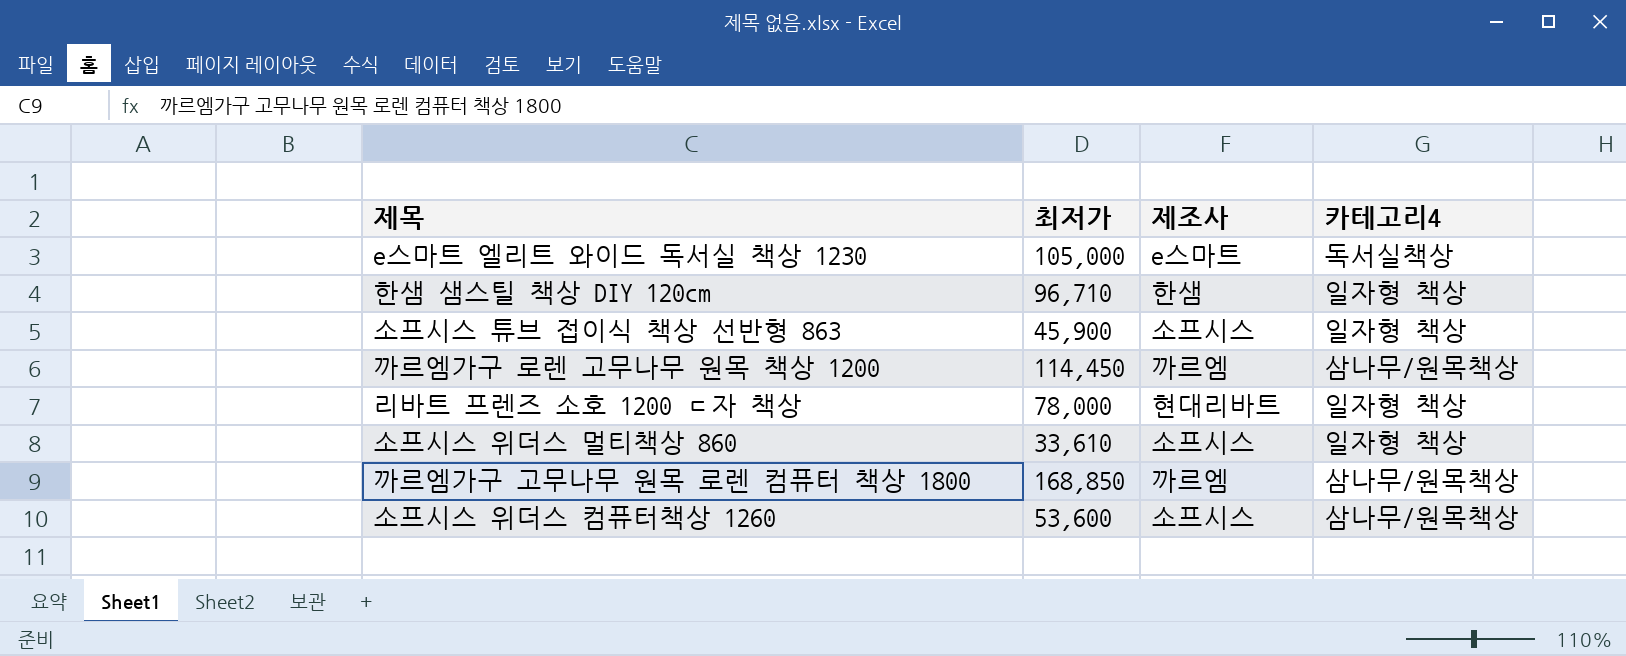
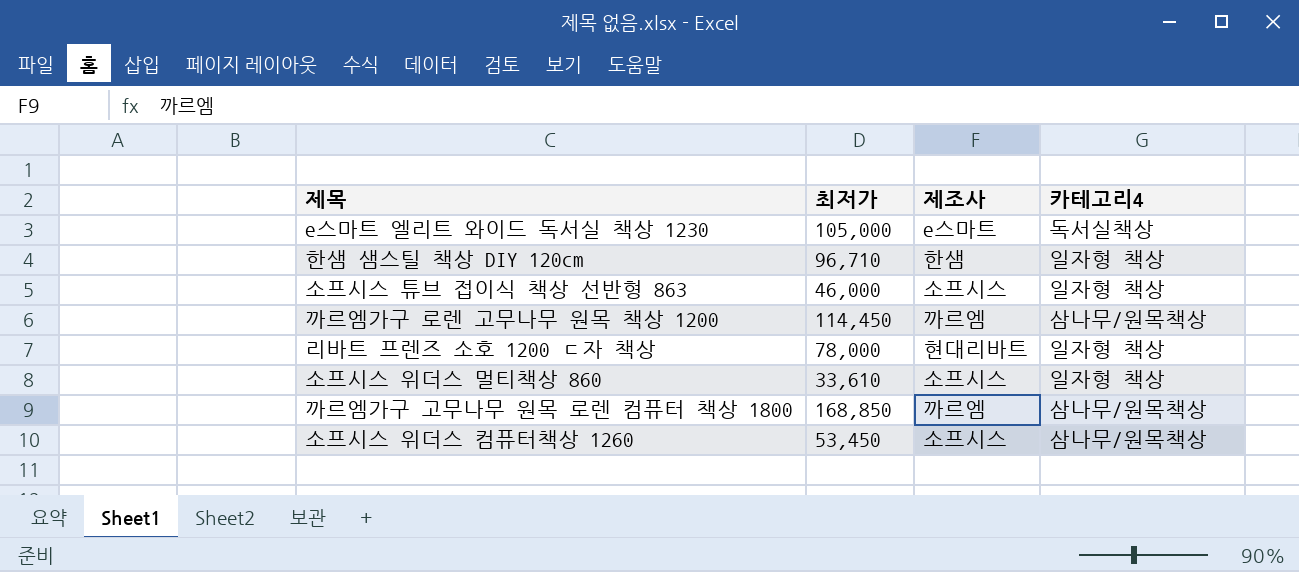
소프시스 튜브 접이식 책상 선반형 863 | 최저가: 45,900 -> 46,000
소프시스 위더스 컴퓨터책상 1260 | 최저가: 53,600 -> 53,450

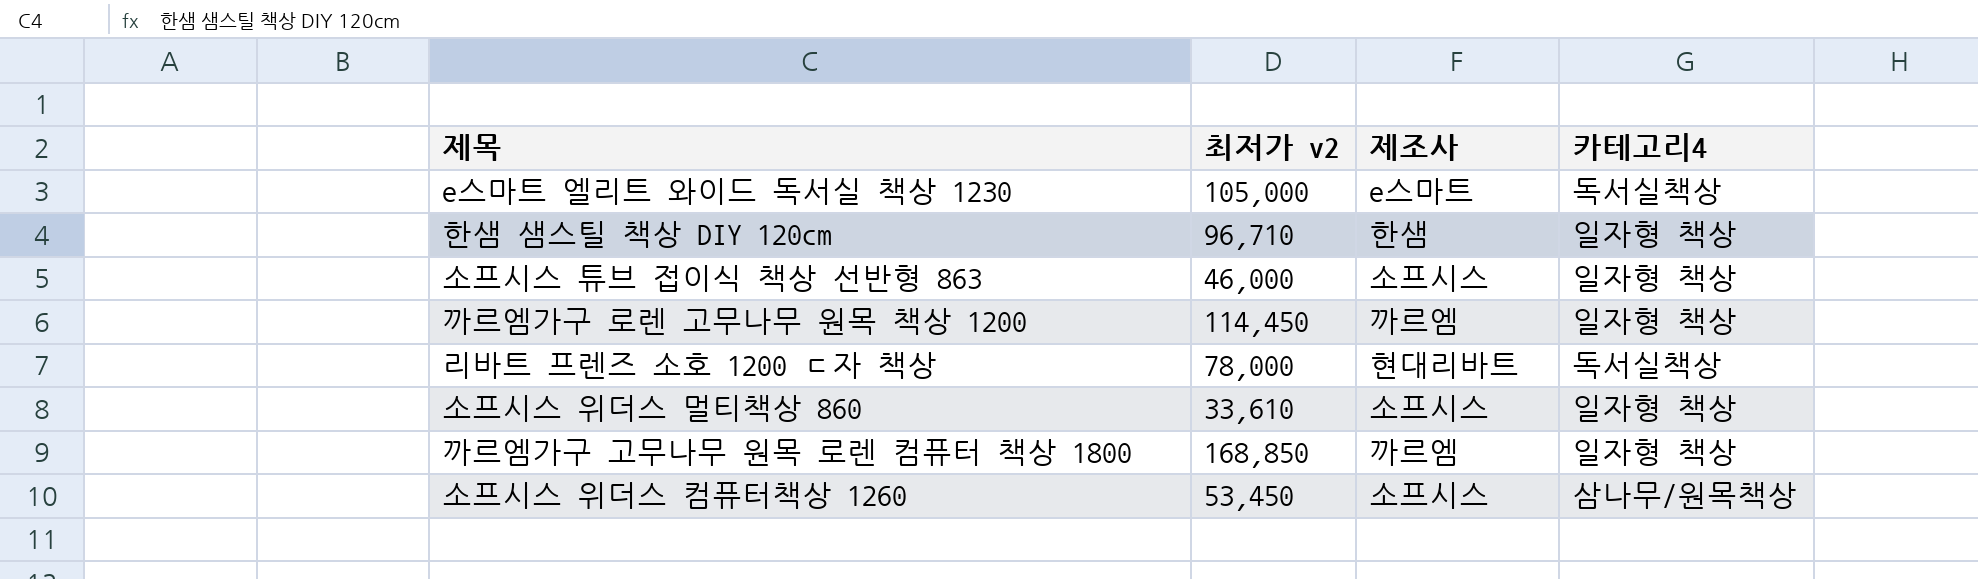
column name: 최저가 -> 최저가 v2
까르엠가구 로렌 고무나무 원목 책상 1200 | 카테고리4: 삼나무/원목책상 -> 일자형 책상
리바트 프렌즈 소호 1200 ㄷ자 책상 | 카테고리4: 일자형 책상 -> 독서실책상
까르엠가구 고무나무 원목 로렌 컴퓨터 책상 1800 | 카테고리4: 삼나무/원목책상 -> 일자형 책상

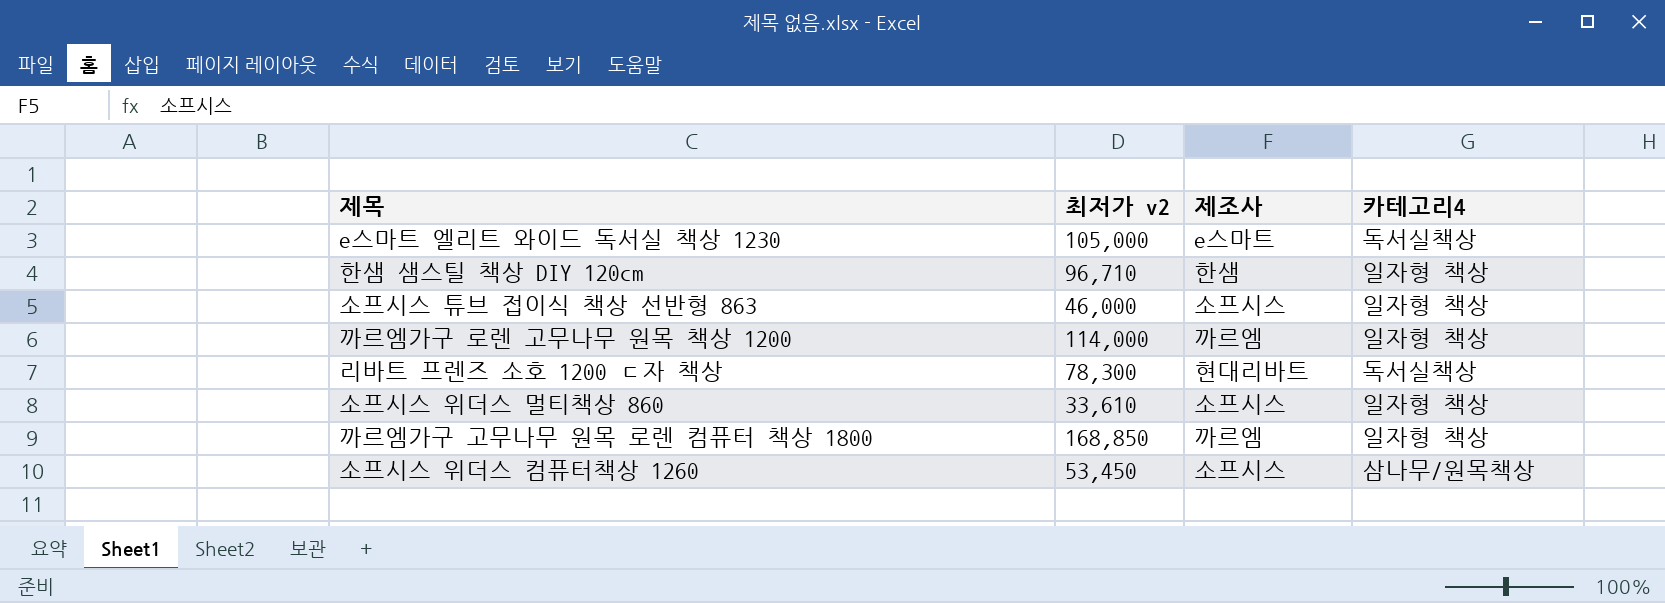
까르엠가구 로렌 고무나무 원목 책상 1200 | 최저가 v2: 114,450 -> 114,000
리바트 프렌즈 소호 1200 ㄷ자 책상 | 최저가 v2: 78,000 -> 78,300

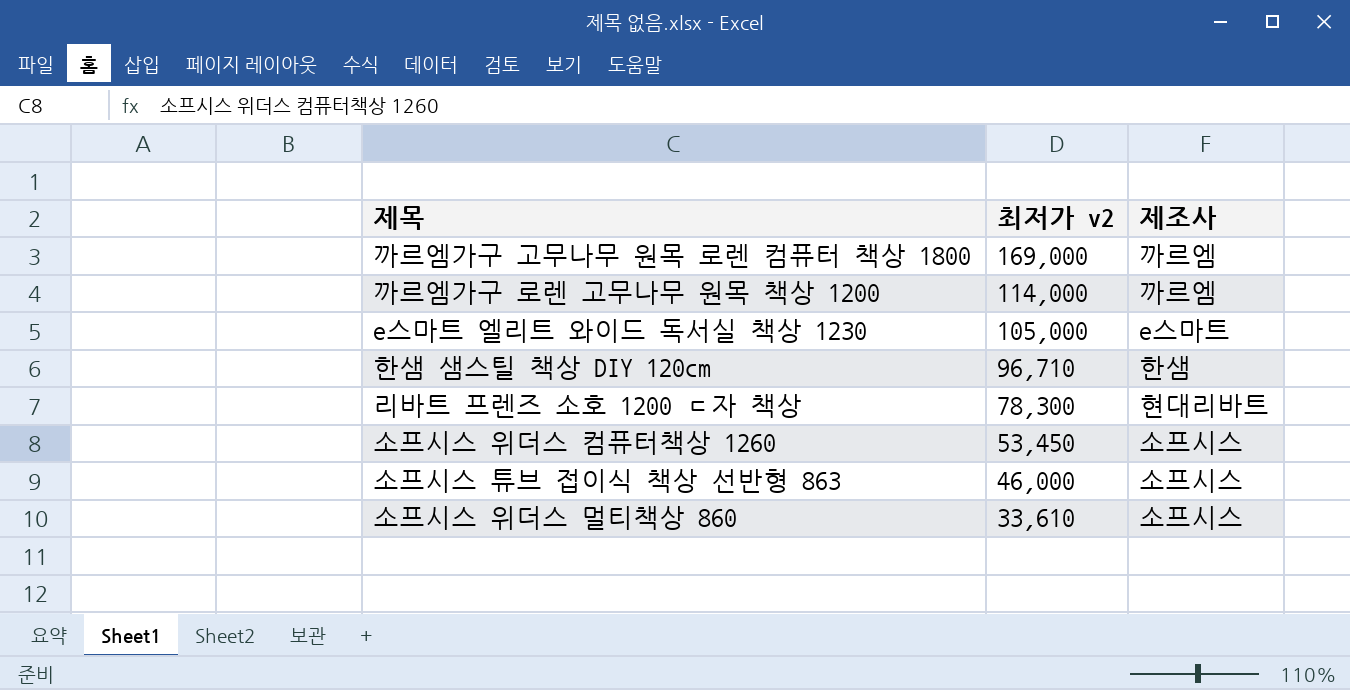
row order: none -> 최저가 v2 descending
column 카테고리4 | position: 4 -> none
까르엠가구 고무나무 원목 로렌 컴퓨터 책상 1800 | 최저가 v2: 168,850 -> 169,000

